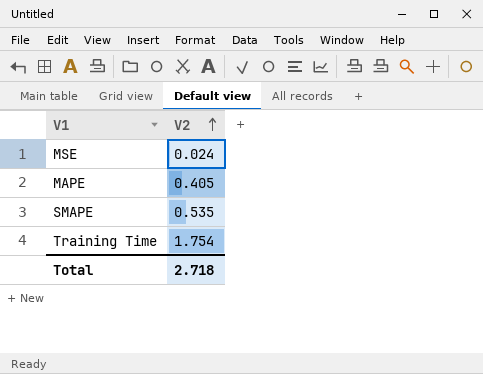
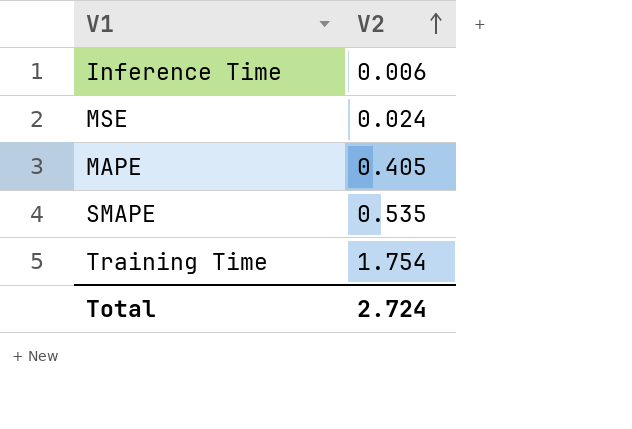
row Inference Time: none -> 0.006
Total | V2: 2.718 -> 2.724

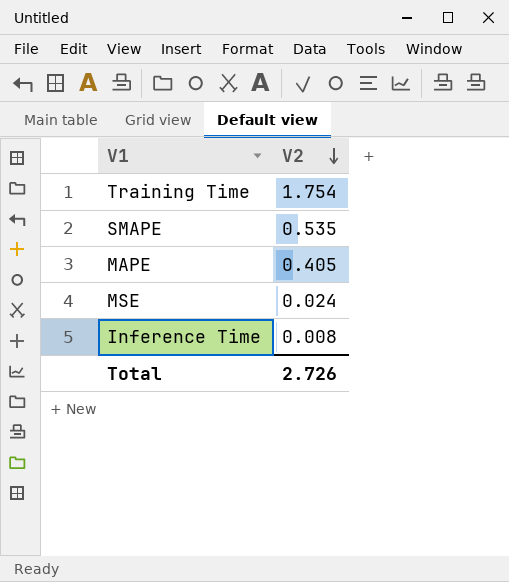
row order: V2 ascending -> V2 descending
Inference Time | V2: 0.006 -> 0.008
Total | V2: 2.724 -> 2.726

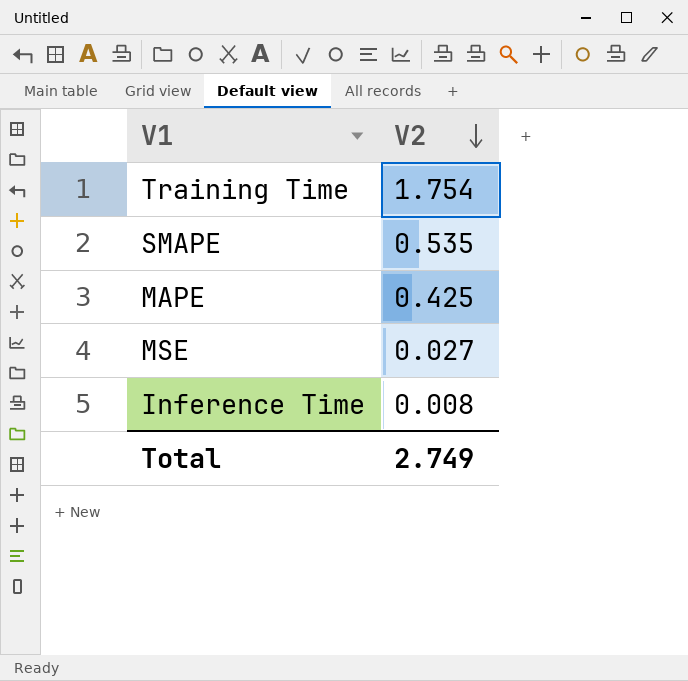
MAPE | V2: 0.405 -> 0.425
MSE | V2: 0.024 -> 0.027
Total | V2: 2.726 -> 2.749

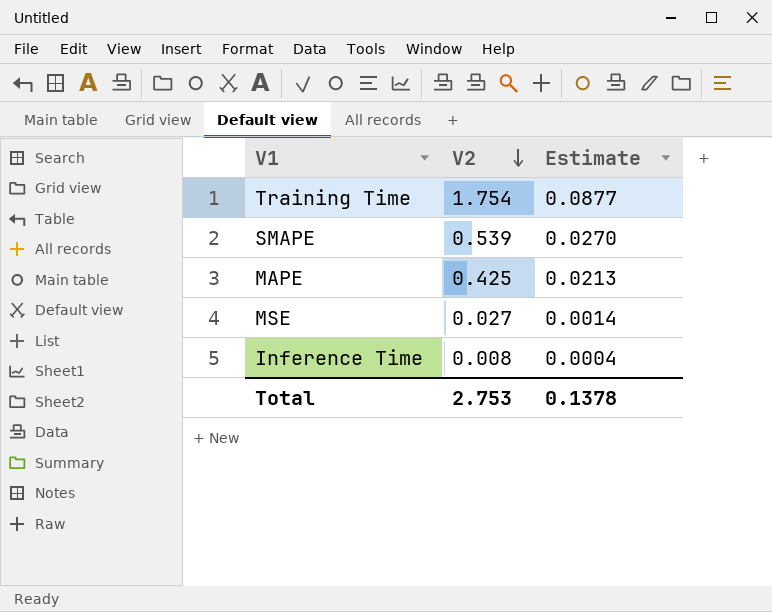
column Estimate | formula: none -> [V2] * 0.05
SMAPE | V2: 0.535 -> 0.539
Total | V2: 2.749 -> 2.753

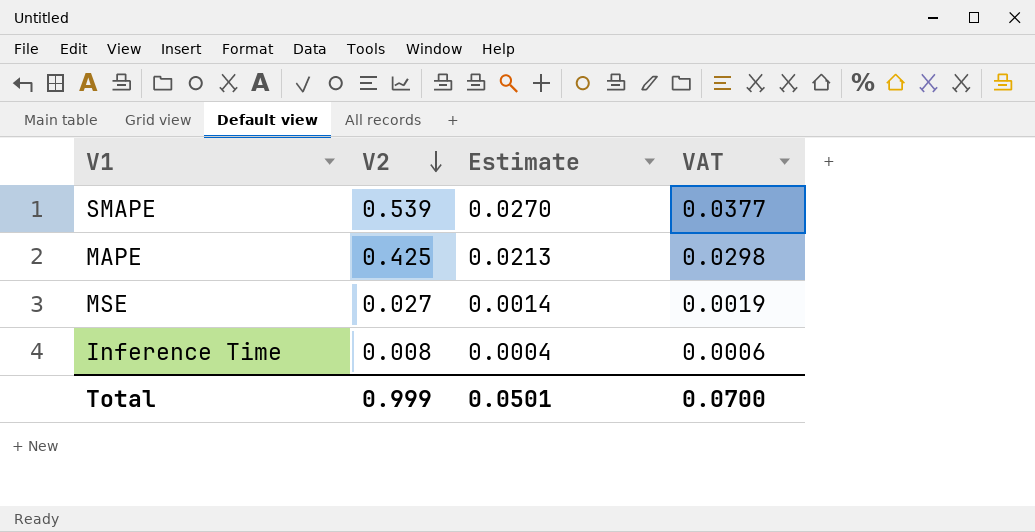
column VAT | formula: none -> [V2] * 0.07
row Training Time: 1.754 | 0.0877 -> none
Total | V2: 2.753 -> 0.999
Total | Estimate: 0.1378 -> 0.0501

